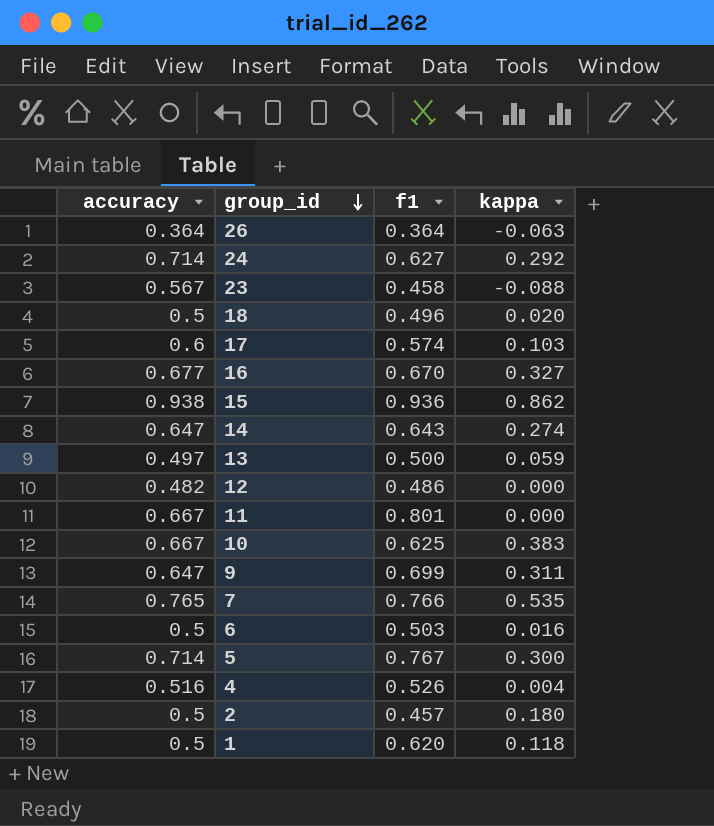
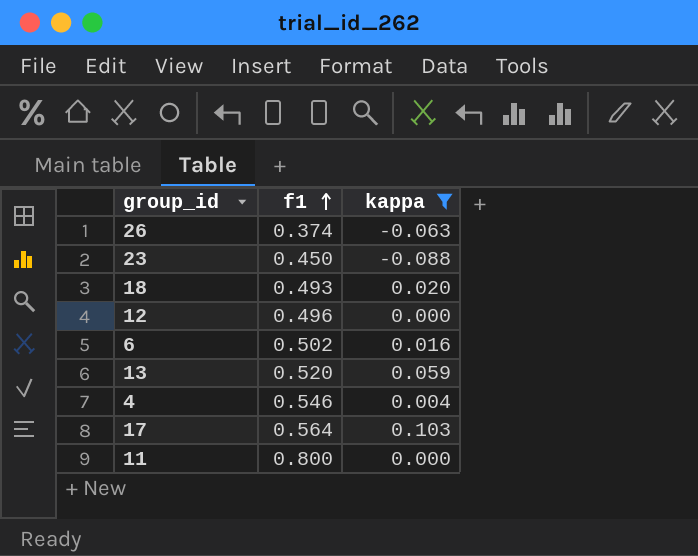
filter: none -> kappa <= 0.103
row order: group_id descending -> f1 ascending
column accuracy | position: 1 -> none
26 | f1: 0.364 -> 0.374
23 | f1: 0.458 -> 0.450
18 | f1: 0.496 -> 0.493
12 | f1: 0.486 -> 0.496
6 | f1: 0.503 -> 0.502
13 | f1: 0.500 -> 0.520
4 | f1: 0.526 -> 0.546
17 | f1: 0.574 -> 0.564
11 | f1: 0.801 -> 0.800

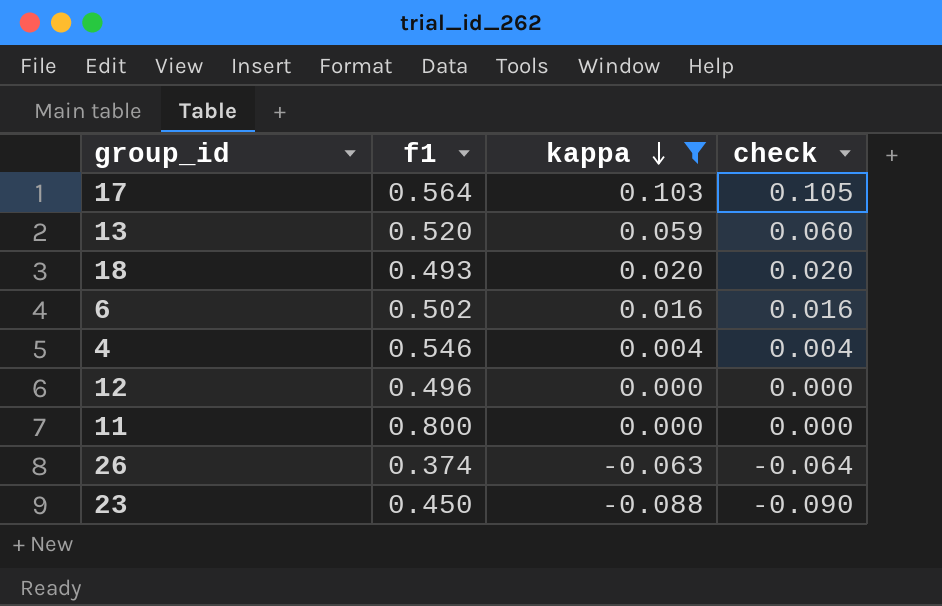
row order: f1 ascending -> kappa descending
column check | formula: none -> [kappa] * 1.02

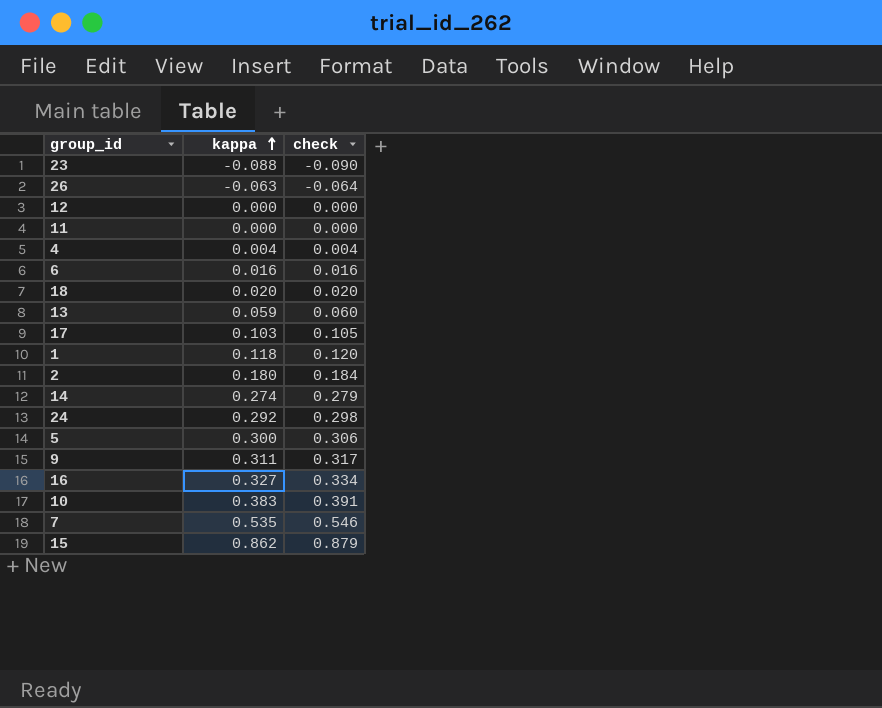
filter: kappa <= 0.103 -> none
row order: kappa descending -> kappa ascending
column f1 | position: 2 -> none

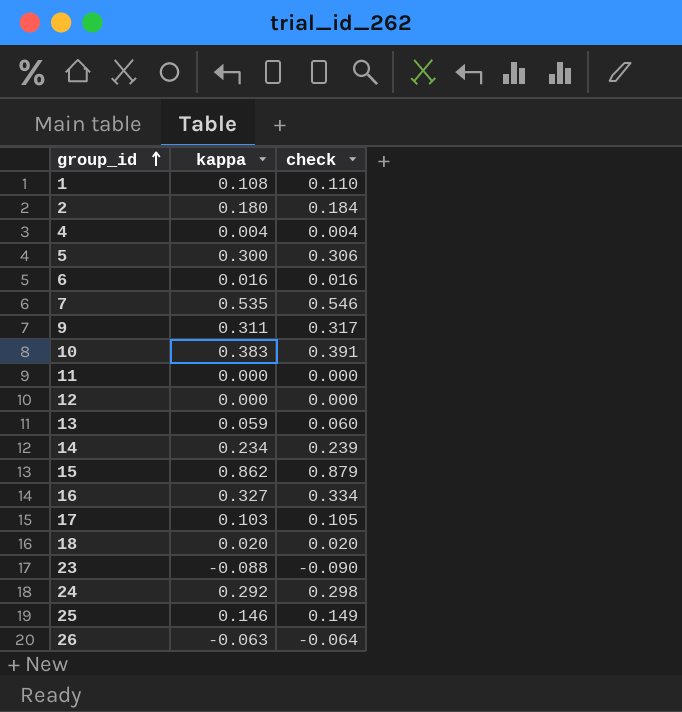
row order: kappa ascending -> group_id ascending
1 | kappa: 0.118 -> 0.108
1 | check: 0.120 -> 0.110
14 | kappa: 0.274 -> 0.234
14 | check: 0.279 -> 0.239
row 25: none -> 0.146 | 0.149

